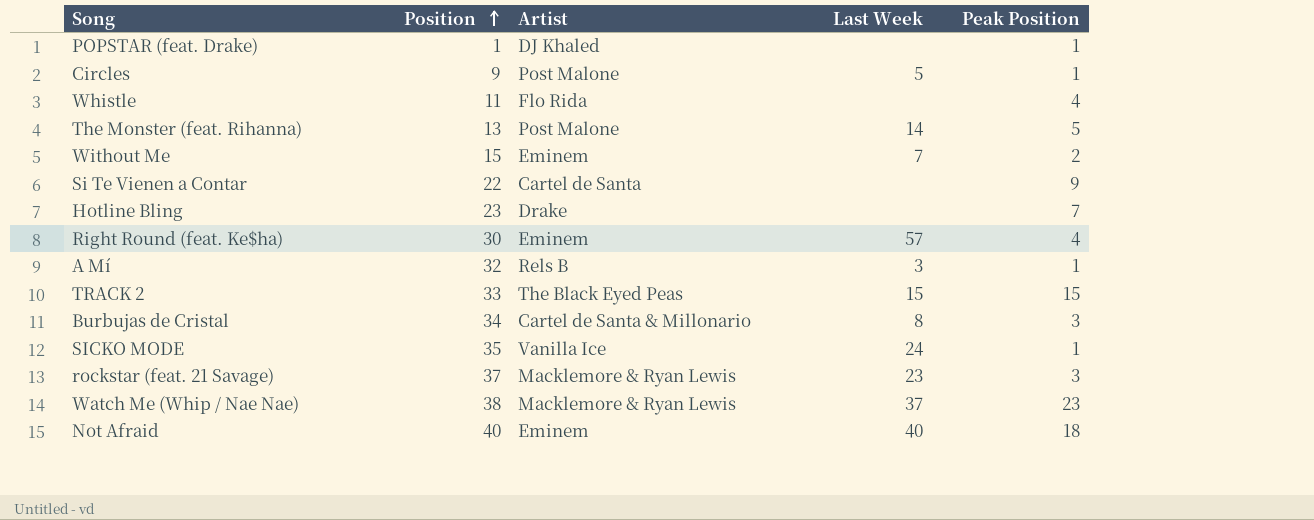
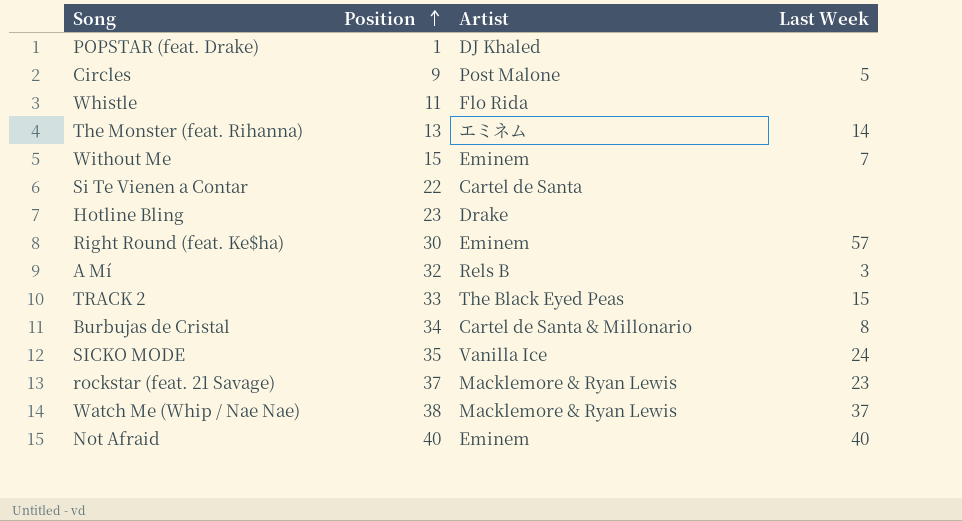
column Peak Position | position: 5 -> none
The Monster (feat. Rihanna) | Artist: Post Malone -> エミネム

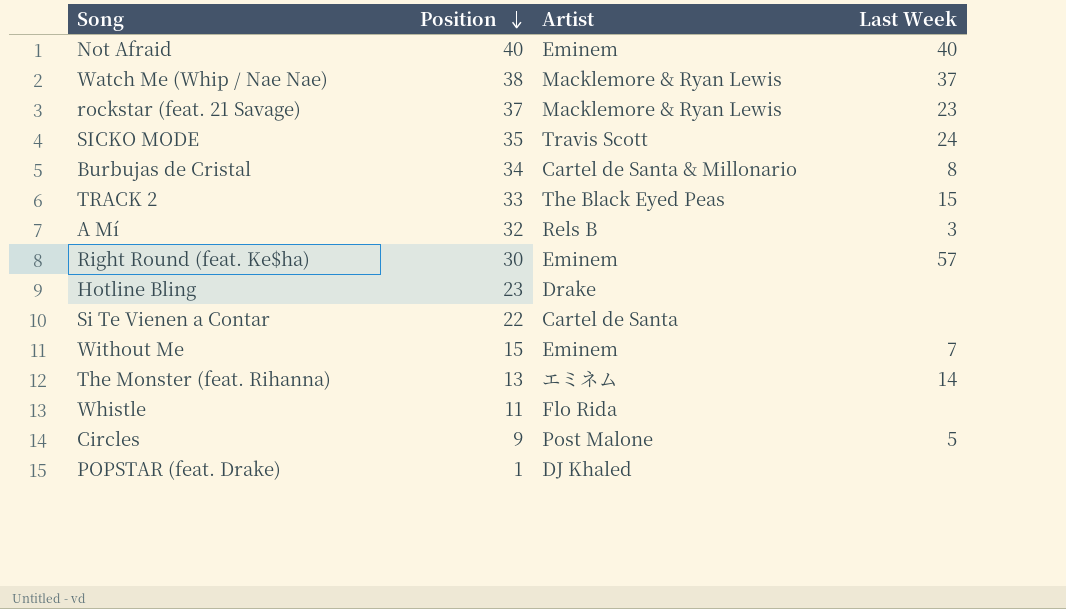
row order: Position ascending -> Position descending
SICKO MODE | Artist: Vanilla Ice -> Travis Scott

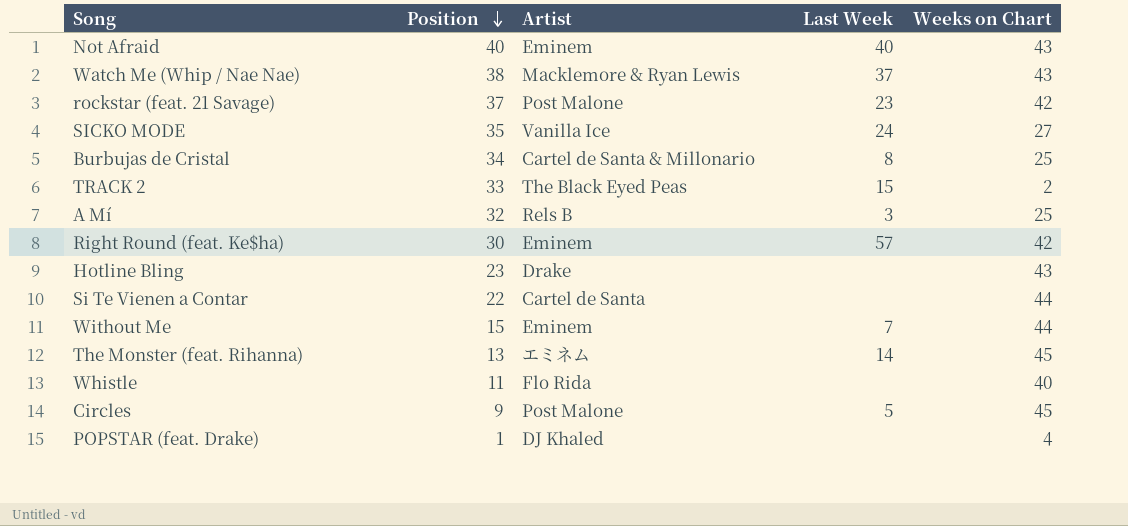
column Weeks on Chart | position: none -> 5
rockstar (feat. 21 Savage) | Artist: Macklemore & Ryan Lewis -> Post Malone
SICKO MODE | Artist: Travis Scott -> Vanilla Ice

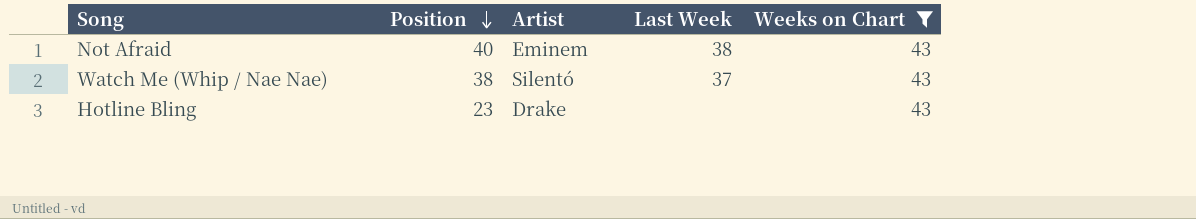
filter: none -> Weeks on Chart = 43
Not Afraid | Last Week: 40 -> 38
Watch Me (Whip / Nae Nae) | Artist: Macklemore & Ryan Lewis -> Silentó

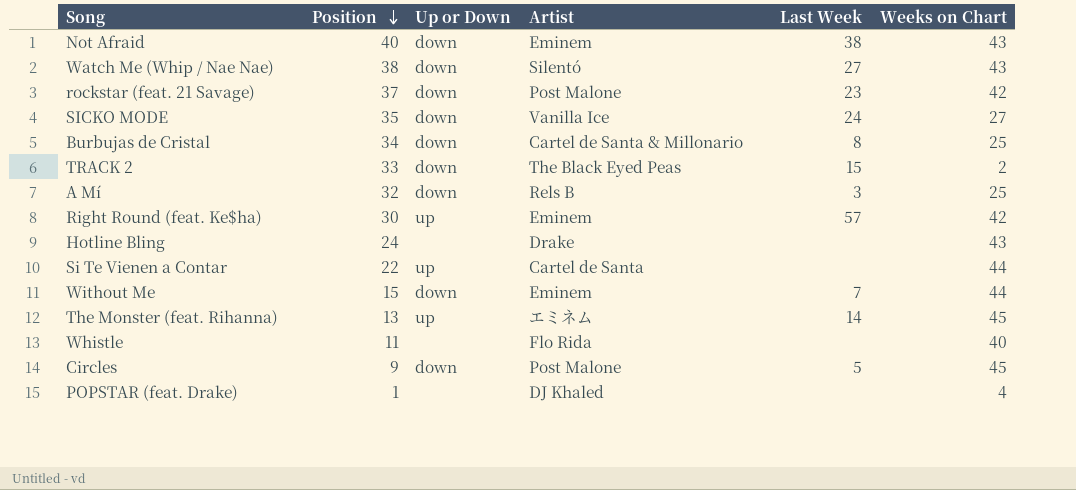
filter: Weeks on Chart = 43 -> none
column Up or Down | position: none -> 3
Watch Me (Whip / Nae Nae) | Last Week: 37 -> 27
Hotline Bling | Position: 23 -> 24

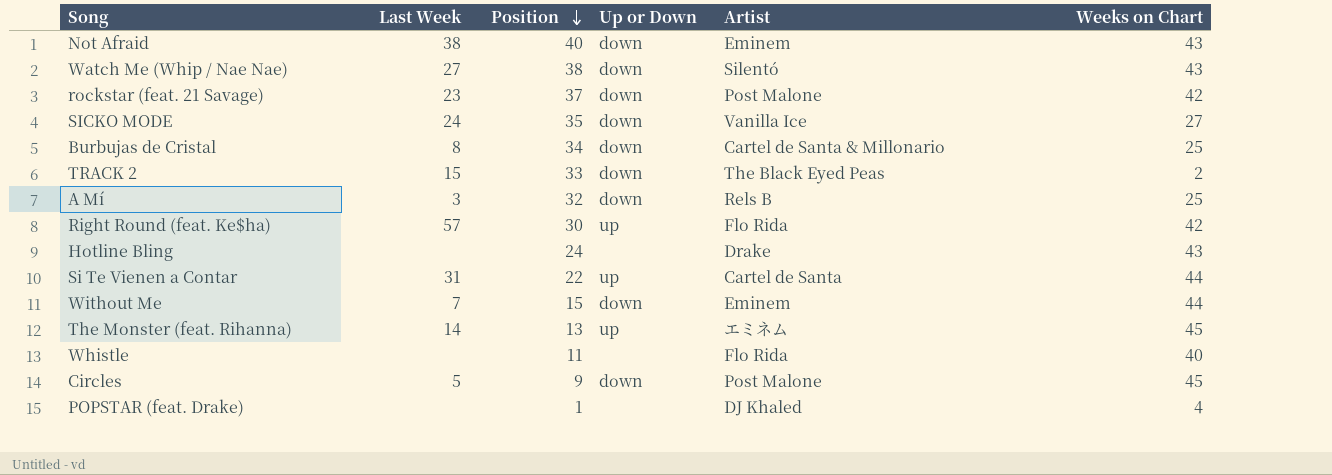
column Last Week | position: 5 -> 2
Right Round (feat. Ke$ha) | Artist: Eminem -> Flo Rida
Si Te Vienen a Contar | Last Week: none -> 31

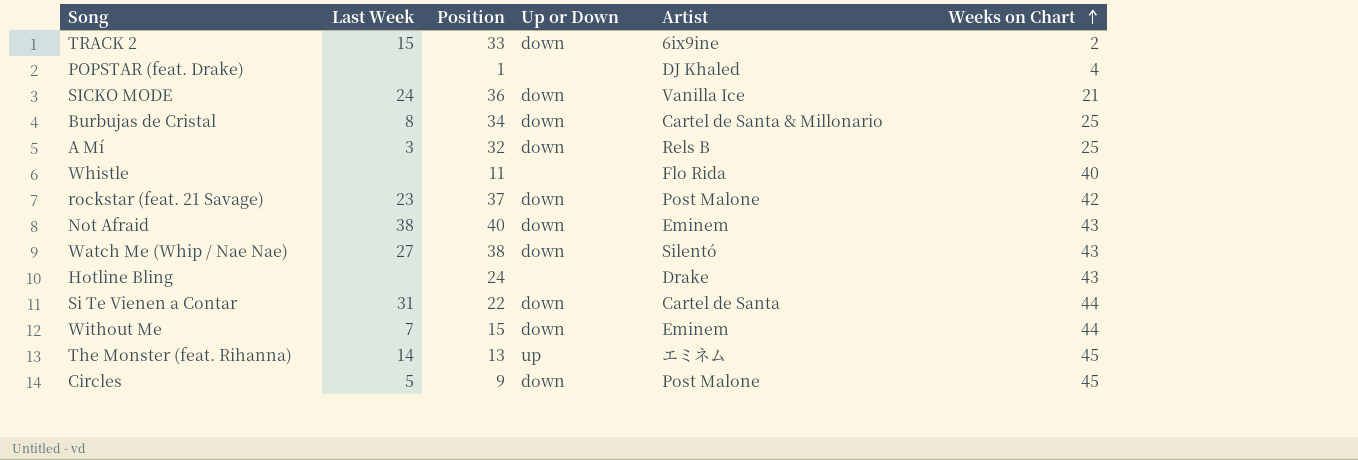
row order: Position descending -> Weeks on Chart ascending
row Right Round (feat. Ke$ha): 57 | 30 | up | Flo Rida | 42 -> none
TRACK 2 | Artist: The Black Eyed Peas -> 6ix9ine
SICKO MODE | Position: 35 -> 36
SICKO MODE | Weeks on Chart: 27 -> 21
Si Te Vienen a Contar | Up or Down: up -> down

